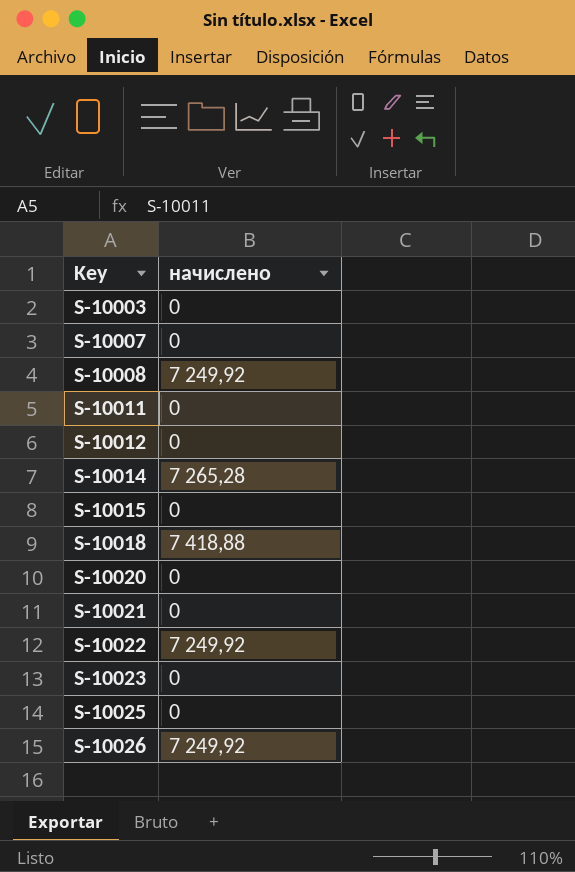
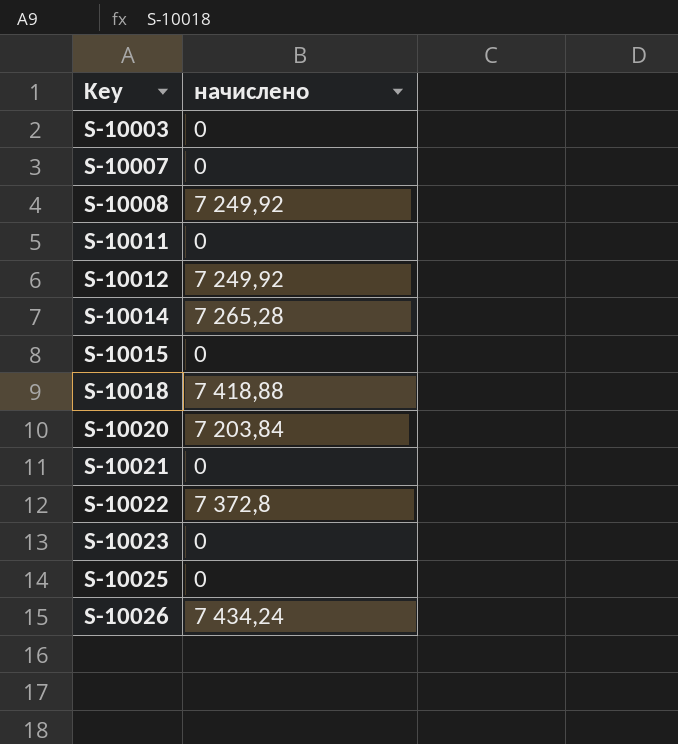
S-10012 | начислено: 0 -> 7 249,92
S-10020 | начислено: 0 -> 7 203,84
S-10022 | начислено: 7 249,92 -> 7 372,8
S-10026 | начислено: 7 249,92 -> 7 434,24

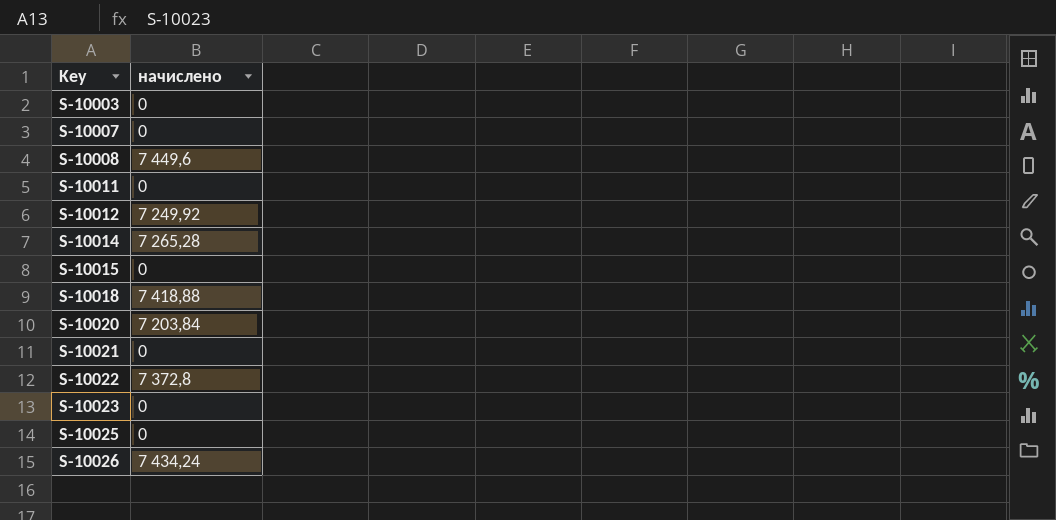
S-10008 | начислено: 7 249,92 -> 7 449,6

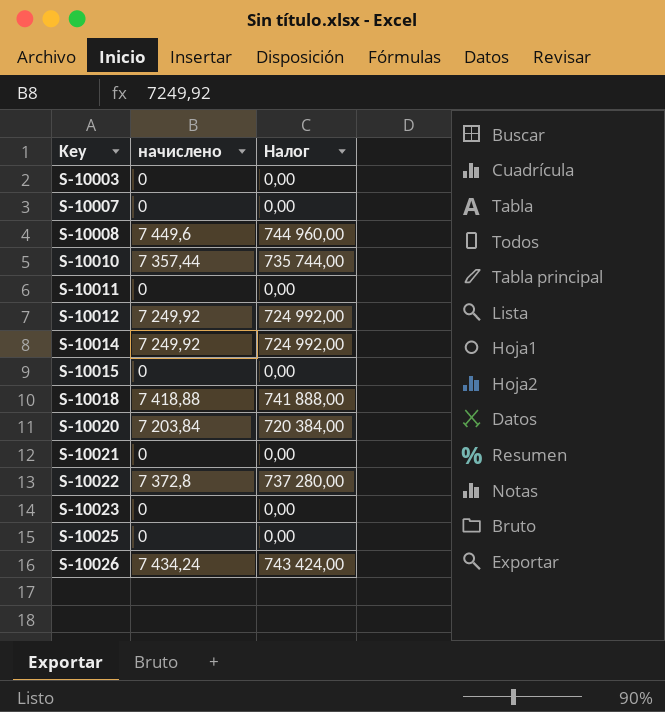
column Налог | formula: none -> [начислено] * 100
row S-10010: none -> 7 357,44 | 735 744,00
S-10014 | начислено: 7 265,28 -> 7 249,92

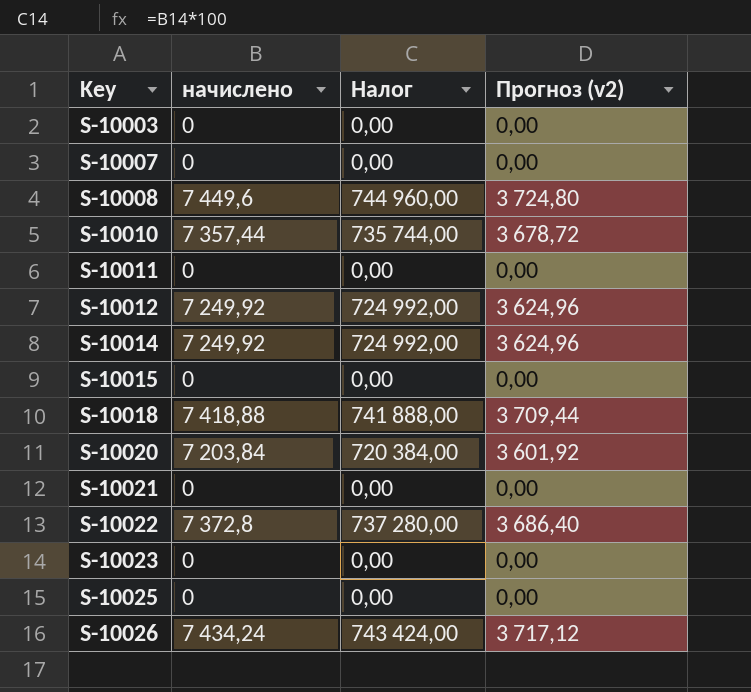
column Прогноз (v2) | formula: none -> [начислено] * 0,5

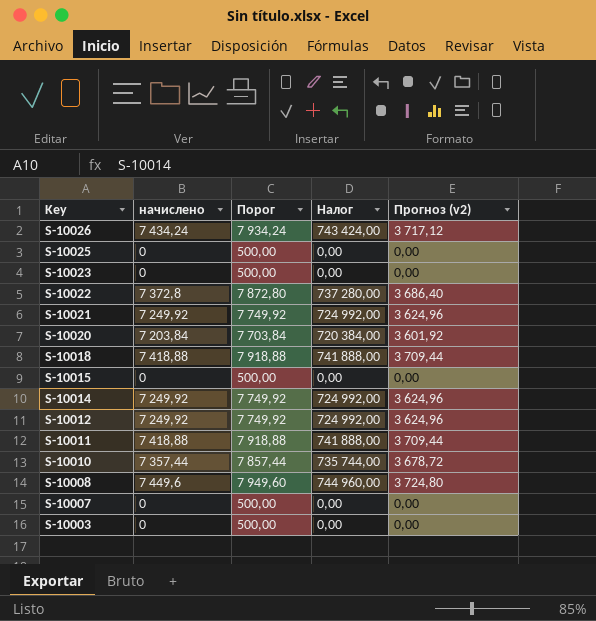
row order: Key ascending -> Key descending
column Порог | formula: none -> [начислено] + 500
S-10021 | начислено: 0 -> 7 249,92
S-10021 | Налог: 0,00 -> 724 992,00
S-10021 | Прогноз (v2): 0,00 -> 3 624,96
S-10011 | начислено: 0 -> 7 418,88
S-10011 | Налог: 0,00 -> 741 888,00
S-10011 | Прогноз (v2): 0,00 -> 3 709,44

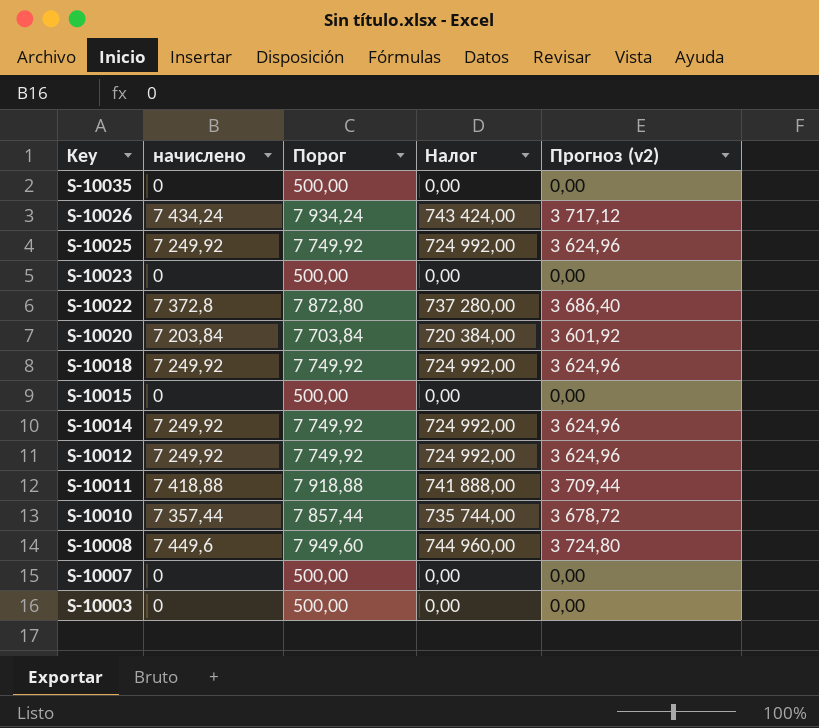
row S-10021: 7 249,92 | 7 749,92 | 724 992,00 | 3 624,96 -> none
row S-10035: none -> 0 | 500,00 | 0,00 | 0,00
S-10025 | начислено: 0 -> 7 249,92
S-10025 | Порог: 500,00 -> 7 749,92
S-10025 | Налог: 0,00 -> 724 992,00
S-10025 | Прогноз (v2): 0,00 -> 3 624,96
S-10018 | начислено: 7 418,88 -> 7 249,92
S-10018 | Порог: 7 918,88 -> 7 749,92
S-10018 | Налог: 741 888,00 -> 724 992,00
S-10018 | Прогноз (v2): 3 709,44 -> 3 624,96

